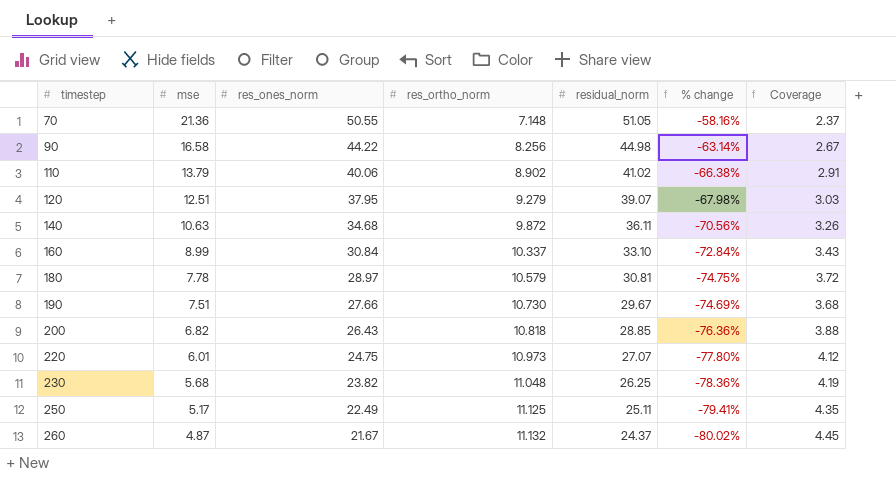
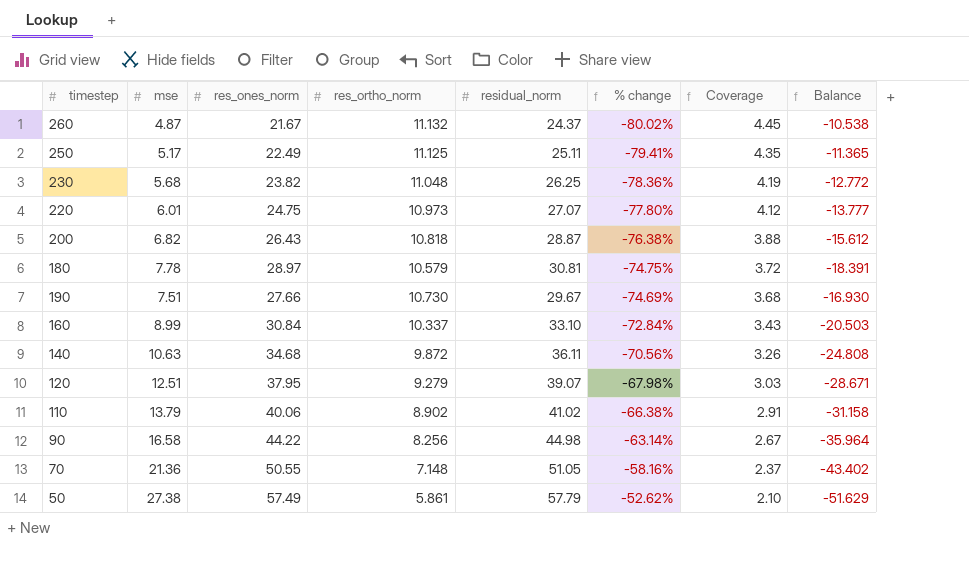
row order: timestep ascending -> % change ascending
column Balance | formula: none -> [res_ortho_norm] - [res_ones_norm]
200 | residual_norm: 28.85 -> 28.87
200 | % change: -76.36% -> -76.38%
row 50: none -> 27.38 | 57.49 | 5.861 | 57.79 | -52.62% | 2.10 | -51.629

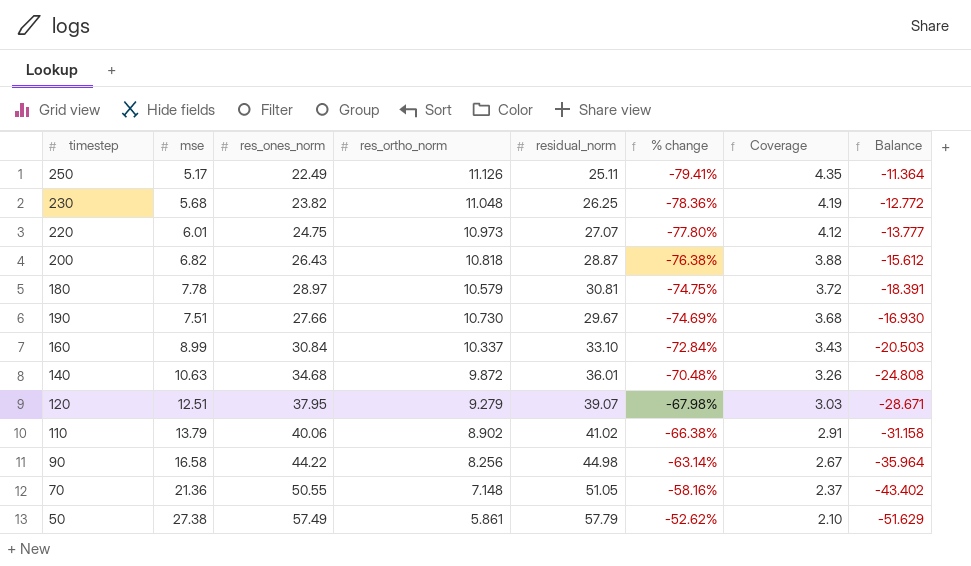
row 260: 4.87 | 21.67 | 11.132 | 24.37 | -80.02% | 4.45 | -10.538 -> none
250 | res_ortho_norm: 11.125 -> 11.126
250 | Balance: -11.365 -> -11.364
140 | residual_norm: 36.11 -> 36.01
140 | % change: -70.56% -> -70.48%

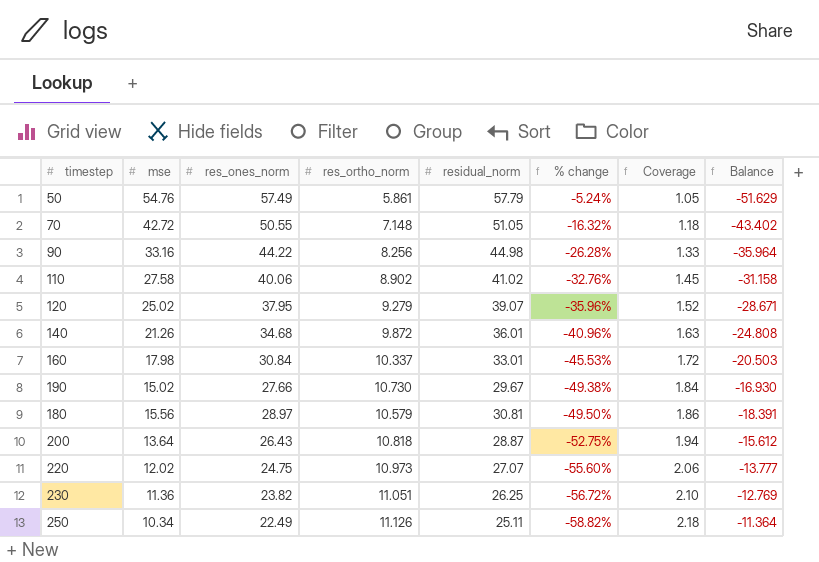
row order: % change ascending -> % change descending
50 | mse: 27.38 -> 54.76
50 | % change: -52.62% -> -5.24%
50 | Coverage: 2.10 -> 1.05
70 | mse: 21.36 -> 42.72
70 | % change: -58.16% -> -16.32%
70 | Coverage: 2.37 -> 1.18
90 | mse: 16.58 -> 33.16
90 | % change: -63.14% -> -26.28%
90 | Coverage: 2.67 -> 1.33
110 | mse: 13.79 -> 27.58
110 | % change: -66.38% -> -32.76%
110 | Coverage: 2.91 -> 1.45
120 | mse: 12.51 -> 25.02
120 | % change: -67.98% -> -35.96%
120 | Coverage: 3.03 -> 1.52
140 | mse: 10.63 -> 21.26
140 | % change: -70.48% -> -40.96%
140 | Coverage: 3.26 -> 1.63
160 | mse: 8.99 -> 17.98
160 | residual_norm: 33.10 -> 33.01
160 | % change: -72.84% -> -45.53%
160 | Coverage: 3.43 -> 1.72
190 | mse: 7.51 -> 15.02
190 | % change: -74.69% -> -49.38%
190 | Coverage: 3.68 -> 1.84
180 | mse: 7.78 -> 15.56
180 | % change: -74.75% -> -49.50%
180 | Coverage: 3.72 -> 1.86
200 | mse: 6.82 -> 13.64
200 | % change: -76.38% -> -52.75%
200 | Coverage: 3.88 -> 1.94
220 | mse: 6.01 -> 12.02
220 | % change: -77.80% -> -55.60%
220 | Coverage: 4.12 -> 2.06
230 | mse: 5.68 -> 11.36
230 | res_ortho_norm: 11.048 -> 11.051
230 | % change: -78.36% -> -56.72%
230 | Coverage: 4.19 -> 2.10
230 | Balance: -12.772 -> -12.769
250 | mse: 5.17 -> 10.34
250 | % change: -79.41% -> -58.82%
250 | Coverage: 4.35 -> 2.18

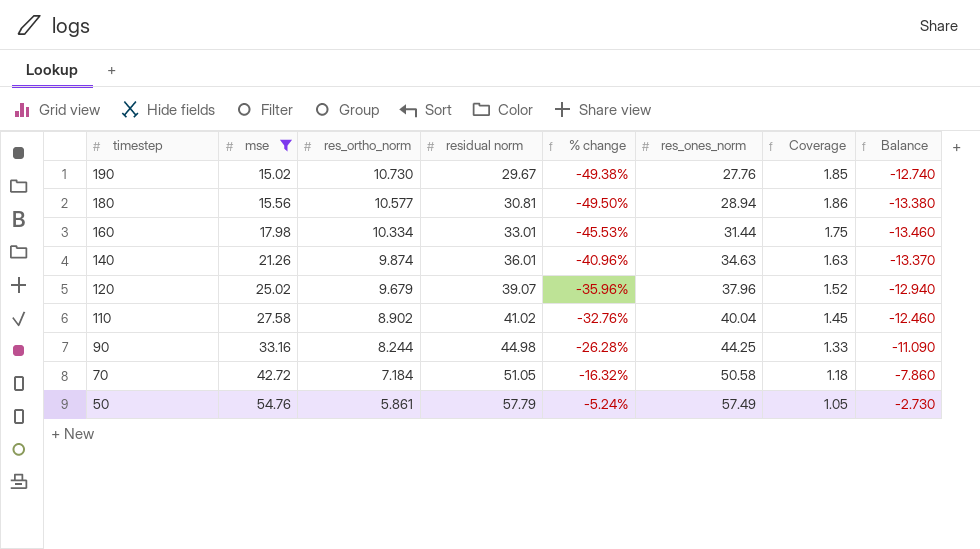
filter: none -> mse >= 15.02
row order: % change descending -> timestep descending
column name: residual_norm -> residual norm
column res_ones_norm | position: 3 -> 6
column Balance | formula: [res_ortho_norm] - [res_ones_norm] -> [mse] - [res_ones_norm]
190 | res_ones_norm: 27.66 -> 27.76
190 | Coverage: 1.84 -> 1.85
180 | res_ortho_norm: 10.579 -> 10.577
180 | res_ones_norm: 28.97 -> 28.94
160 | res_ortho_norm: 10.337 -> 10.334
160 | res_ones_norm: 30.84 -> 31.44
160 | Coverage: 1.72 -> 1.75
140 | res_ortho_norm: 9.872 -> 9.874
140 | res_ones_norm: 34.68 -> 34.63
120 | res_ortho_norm: 9.279 -> 9.679
120 | res_ones_norm: 37.95 -> 37.96
110 | res_ones_norm: 40.06 -> 40.04
90 | res_ortho_norm: 8.256 -> 8.244
90 | res_ones_norm: 44.22 -> 44.25
70 | res_ortho_norm: 7.148 -> 7.184
70 | res_ones_norm: 50.55 -> 50.58

